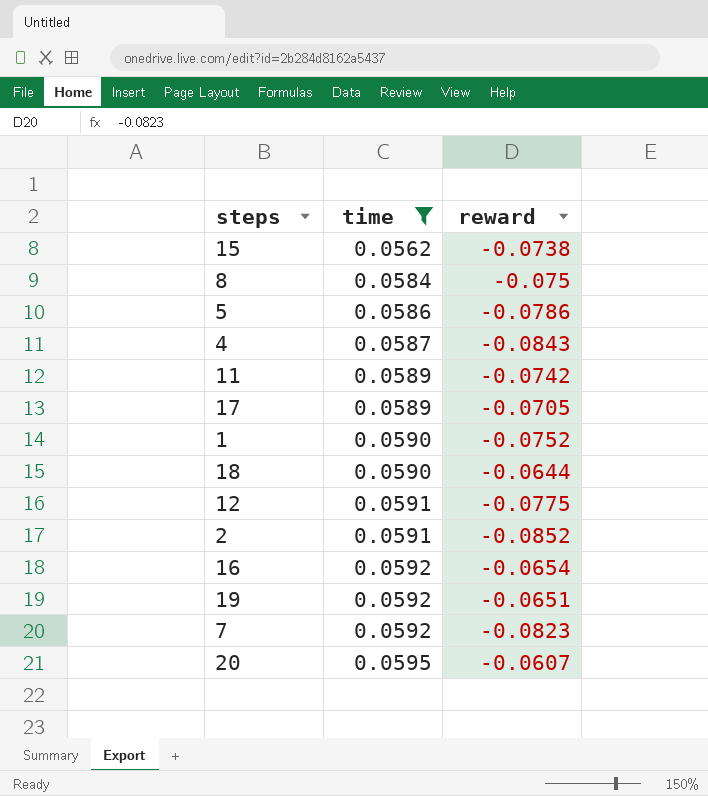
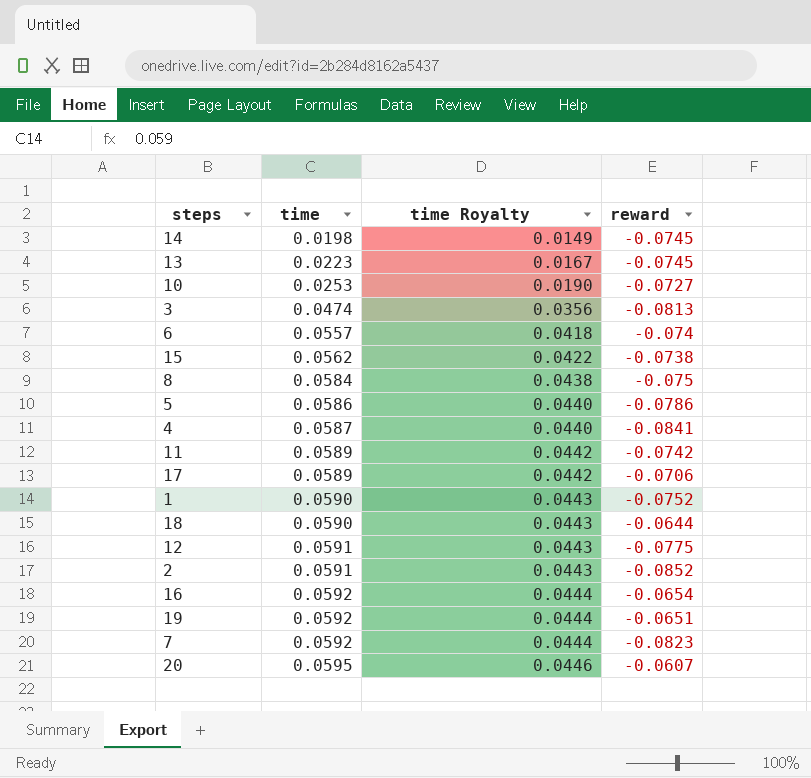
filter: time >= 0.0562 -> none
column time Royalty | formula: none -> [time] * 0.75
4 | reward: -0.0843 -> -0.0841
17 | reward: -0.0705 -> -0.0706

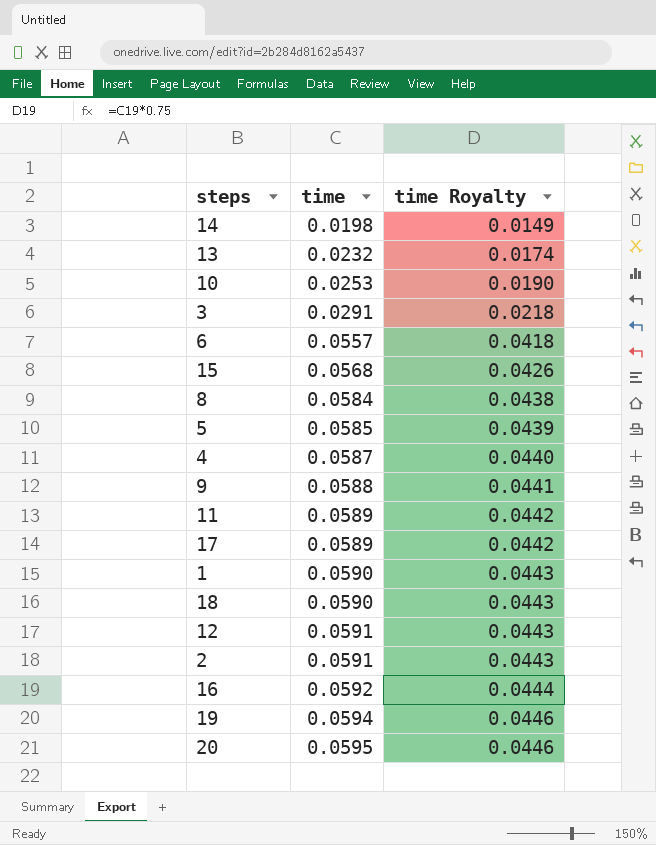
column reward | position: 4 -> none
row 7: 0.0592 | 0.0444 | -0.0823 -> none
13 | time: 0.0223 -> 0.0232
13 | time Royalty: 0.0167 -> 0.0174
3 | time: 0.0474 -> 0.0291
3 | time Royalty: 0.0356 -> 0.0218
15 | time: 0.0562 -> 0.0568
15 | time Royalty: 0.0422 -> 0.0426
5 | time: 0.0586 -> 0.0585
5 | time Royalty: 0.0440 -> 0.0439
row 9: none -> 0.0588 | 0.0441
19 | time: 0.0592 -> 0.0594
19 | time Royalty: 0.0444 -> 0.0446

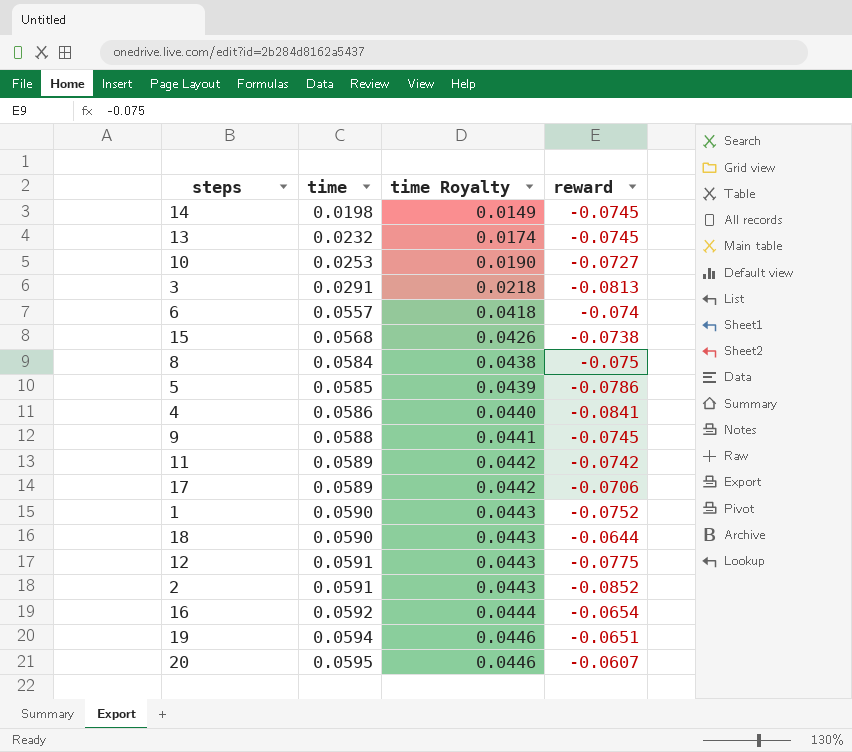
column reward | position: none -> 4
4 | time: 0.0587 -> 0.0586

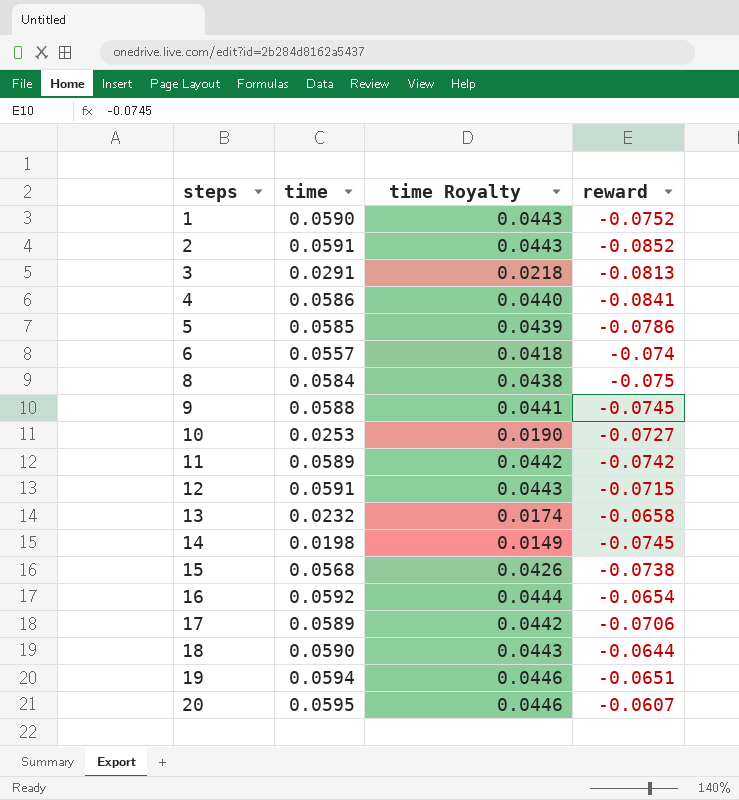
row order: time ascending -> steps ascending
12 | reward: -0.0775 -> -0.0715
13 | reward: -0.0745 -> -0.0658

